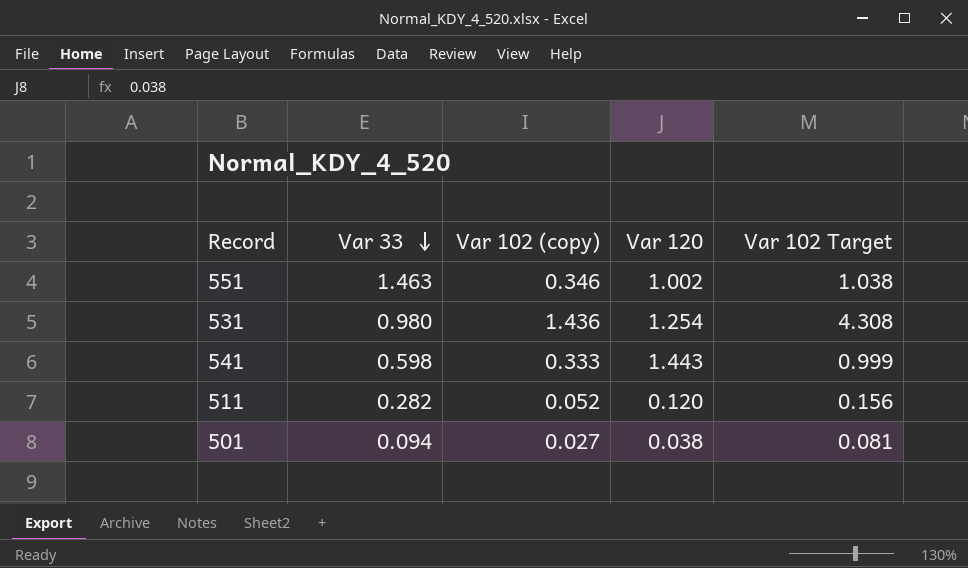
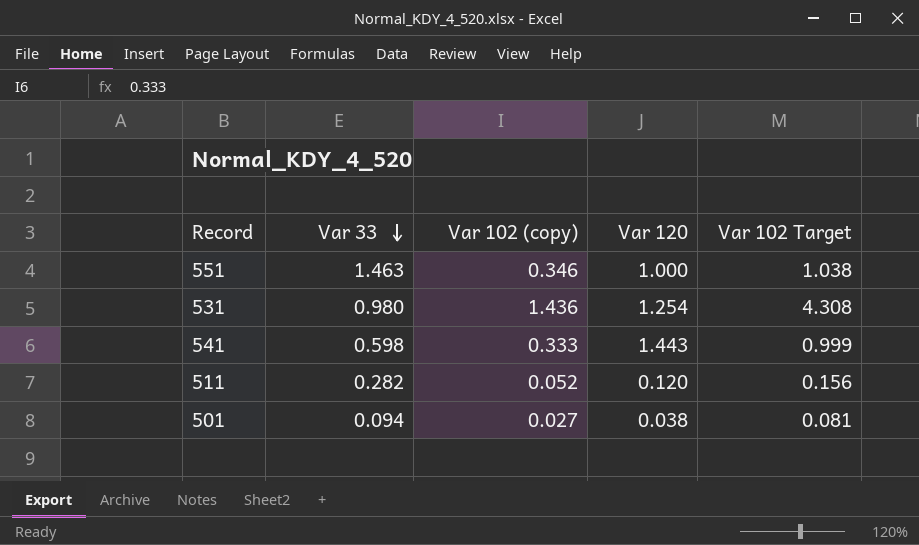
551 | Var 120: 1.002 -> 1.000

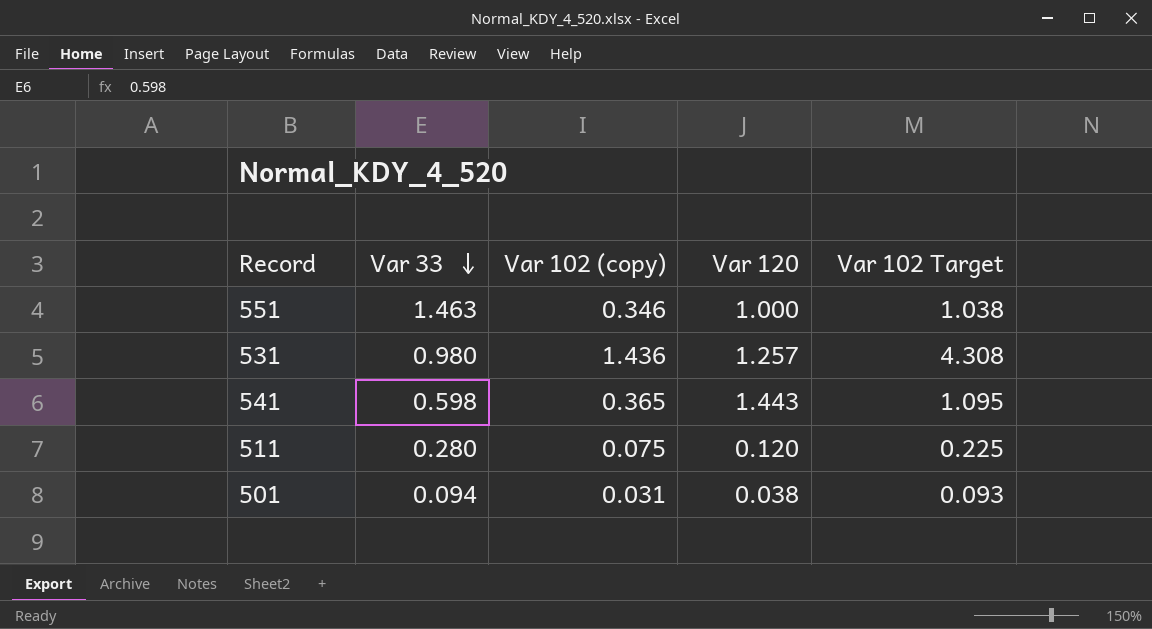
531 | Var 120: 1.254 -> 1.257
541 | Var 102 (copy): 0.333 -> 0.365
541 | Var 102 Target: 0.999 -> 1.095
511 | Var 33: 0.282 -> 0.280
511 | Var 102 (copy): 0.052 -> 0.075
511 | Var 102 Target: 0.156 -> 0.225
501 | Var 102 (copy): 0.027 -> 0.031
501 | Var 102 Target: 0.081 -> 0.093

